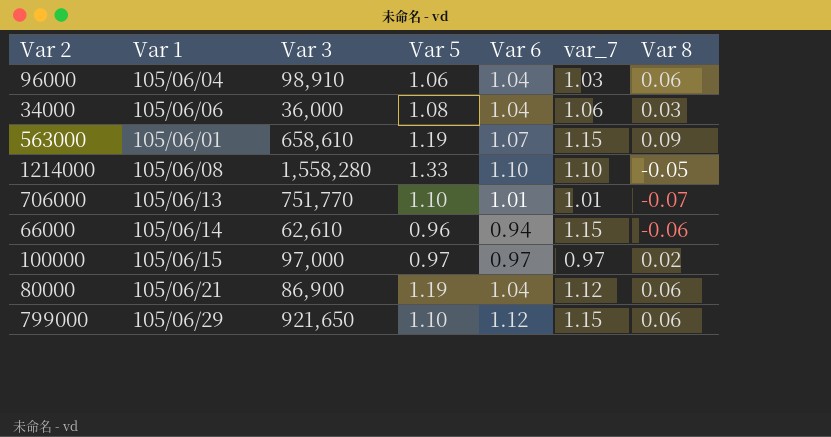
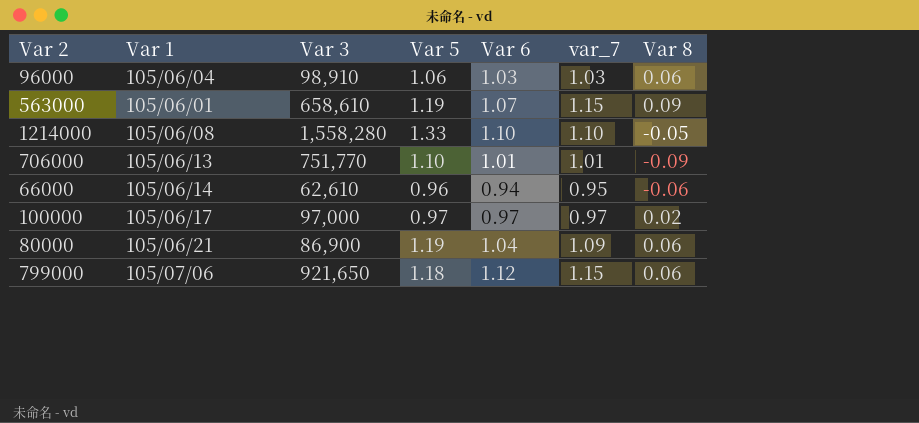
row 34000: 105/06/06 | 36,000 | 1.08 | 1.04 | 1.06 | 0.03 -> none
96000 | Var 6: 1.04 -> 1.03
706000 | Var 8: -0.07 -> -0.09
66000 | var_7: 1.15 -> 0.95
100000 | Var 1: 105/06/15 -> 105/06/17
80000 | var_7: 1.12 -> 1.09
799000 | Var 1: 105/06/29 -> 105/07/06
799000 | Var 5: 1.10 -> 1.18

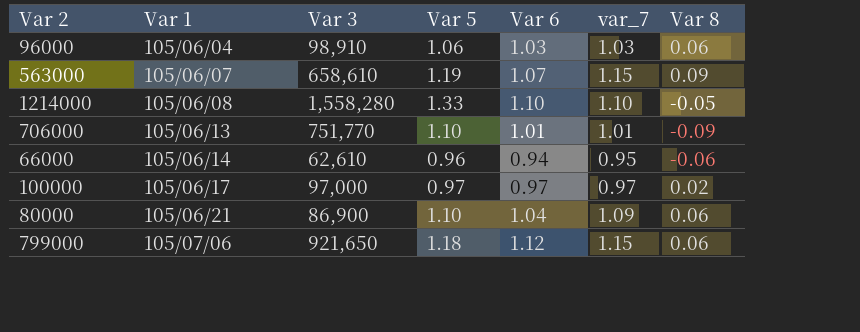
563000 | Var 1: 105/06/01 -> 105/06/07
80000 | Var 5: 1.19 -> 1.10

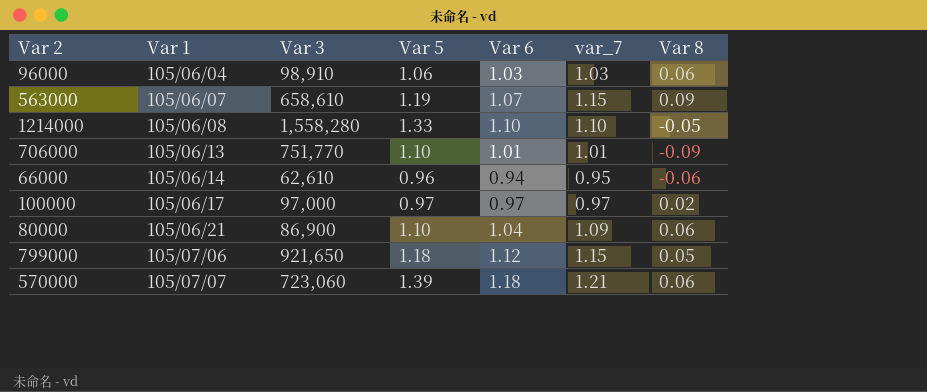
799000 | Var 8: 0.06 -> 0.05
row 570000: none -> 105/07/07 | 723,060 | 1.39 | 1.18 | 1.21 | 0.06

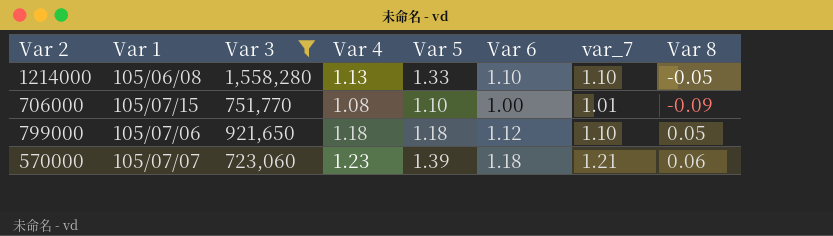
filter: none -> Var 3 >= 723,060
column Var 4 | position: none -> 4
706000 | Var 1: 105/06/13 -> 105/07/15
706000 | Var 6: 1.01 -> 1.00
799000 | var_7: 1.15 -> 1.10

